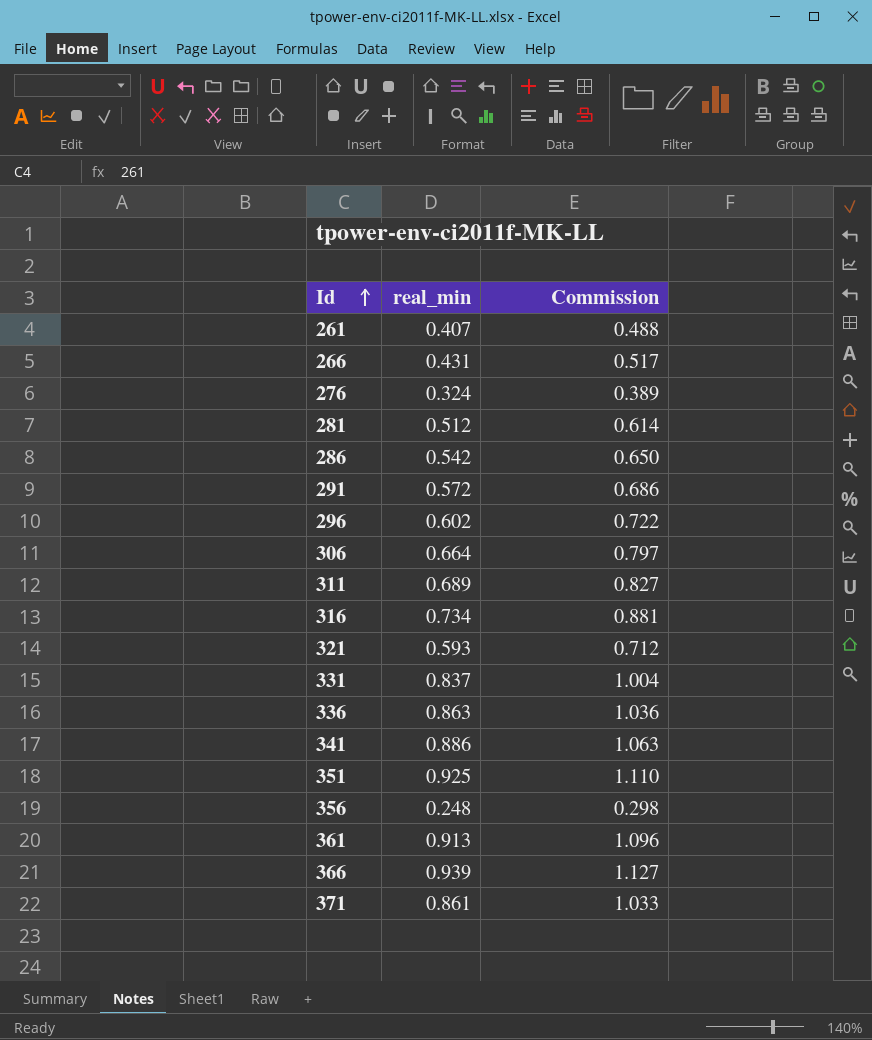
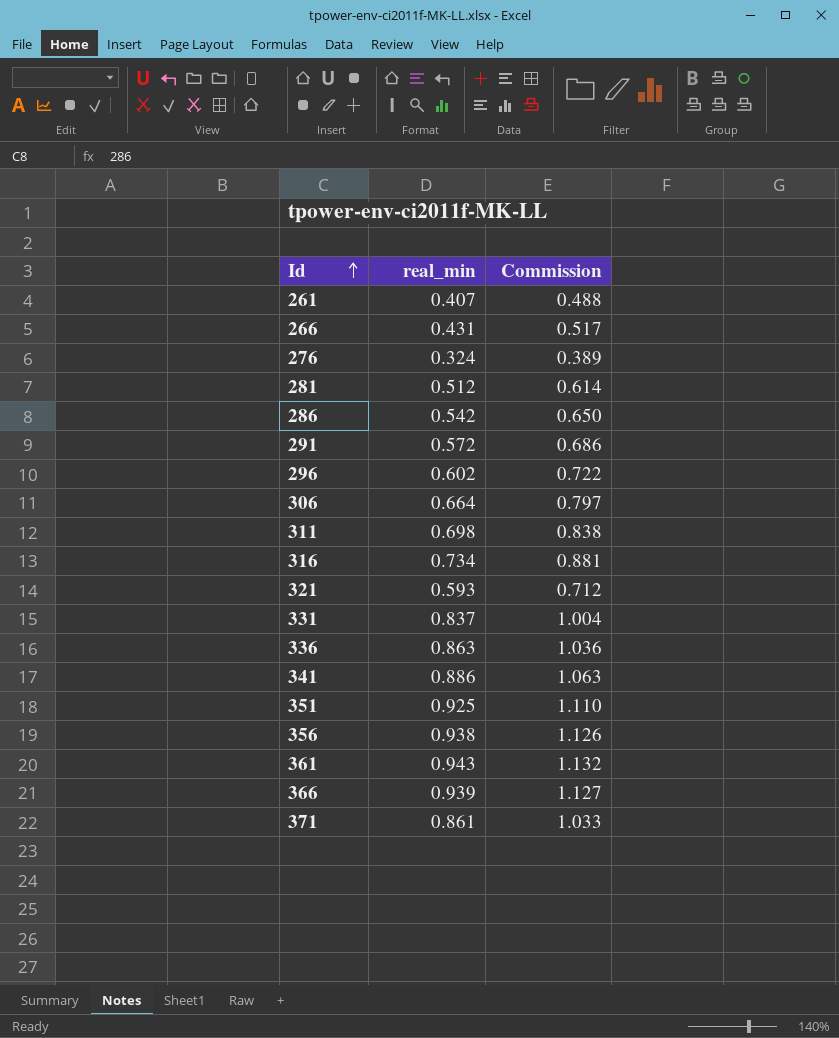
311 | real_min: 0.689 -> 0.698
311 | Commission: 0.827 -> 0.838
356 | real_min: 0.248 -> 0.938
356 | Commission: 0.298 -> 1.126
361 | real_min: 0.913 -> 0.943
361 | Commission: 1.096 -> 1.132

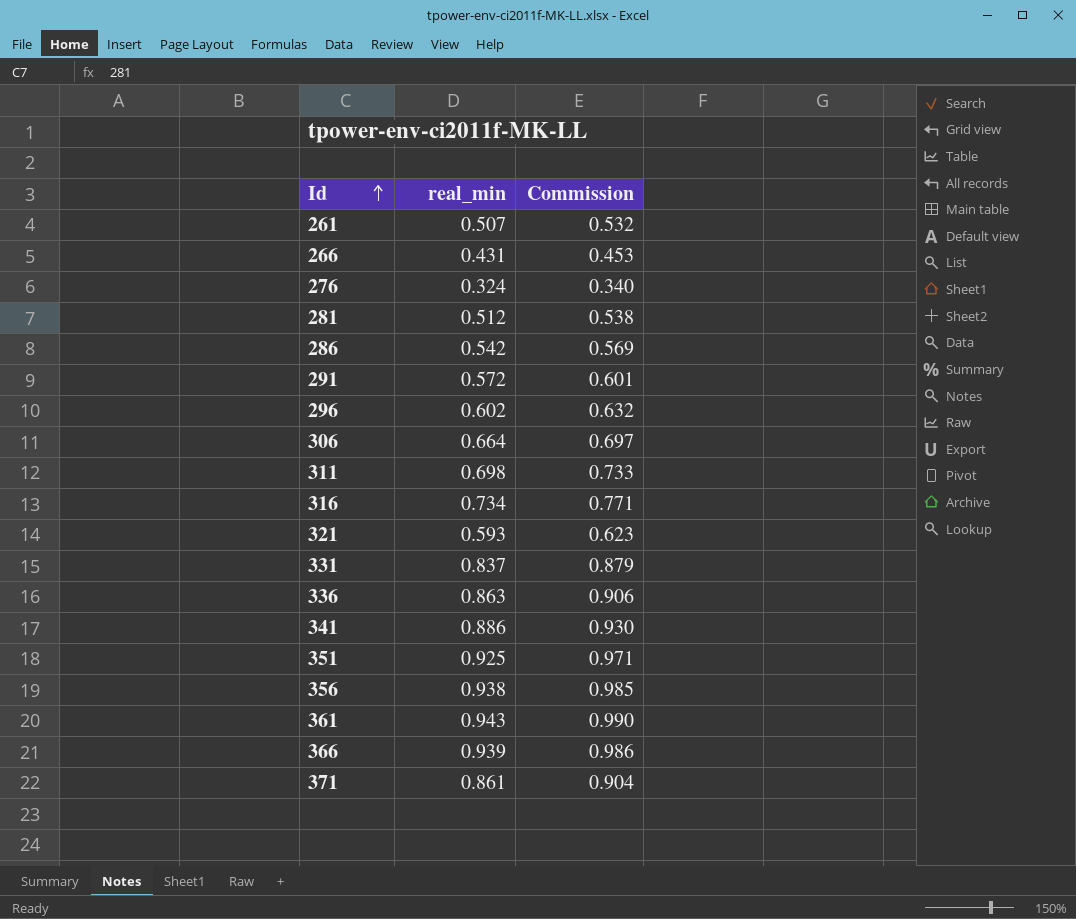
column Commission | formula: [real_min] * 1.2 -> [real_min] * 1.05
261 | real_min: 0.407 -> 0.507

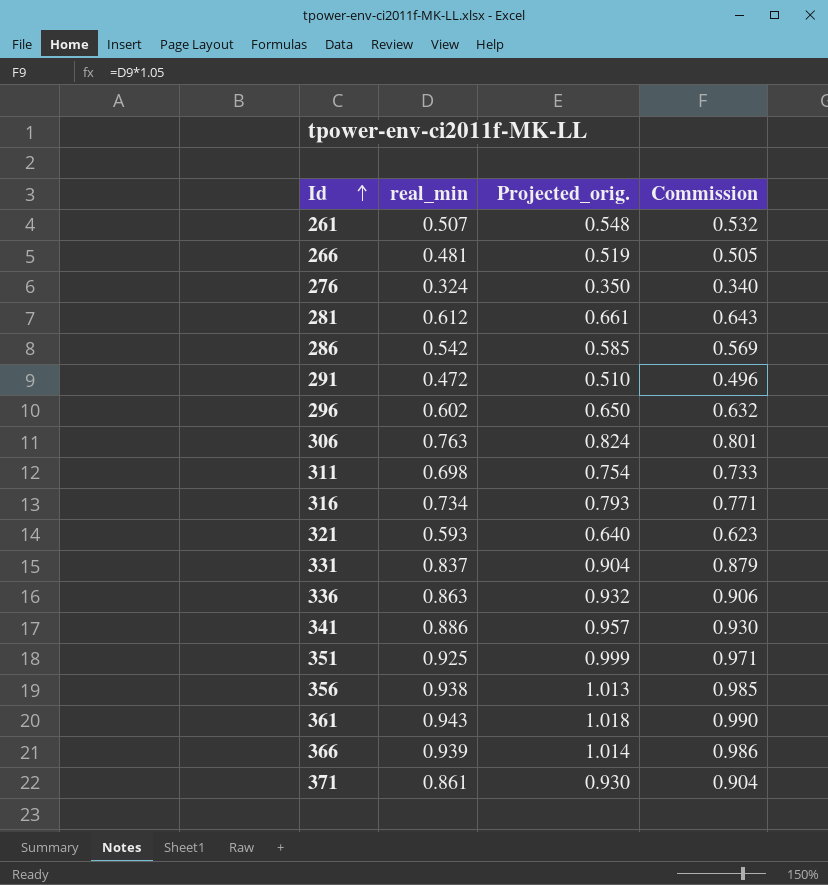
column Projected_orig. | formula: none -> [real_min] * 1.08
266 | real_min: 0.431 -> 0.481
266 | Commission: 0.453 -> 0.505
281 | real_min: 0.512 -> 0.612
281 | Commission: 0.538 -> 0.643
291 | real_min: 0.572 -> 0.472
291 | Commission: 0.601 -> 0.496
306 | real_min: 0.664 -> 0.763
306 | Commission: 0.697 -> 0.801

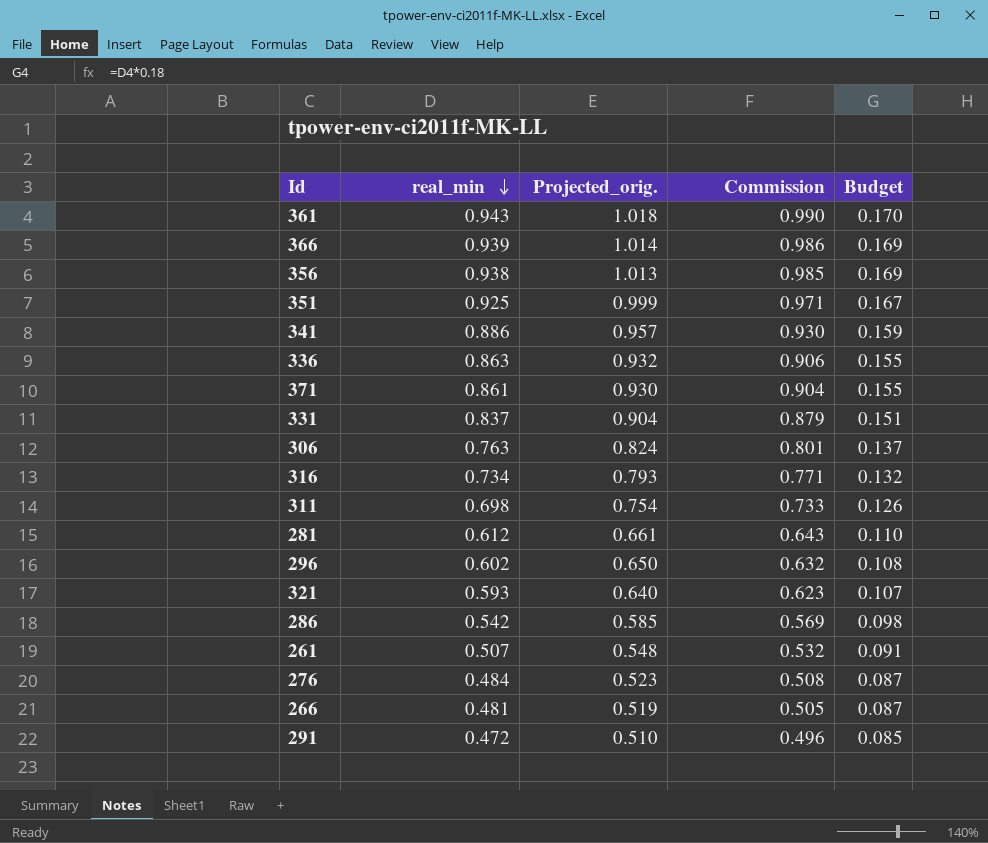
row order: Id ascending -> real_min descending
column Budget | formula: none -> [real_min] * 0.18
276 | real_min: 0.324 -> 0.484
276 | Projected_orig.: 0.350 -> 0.523
276 | Commission: 0.340 -> 0.508

